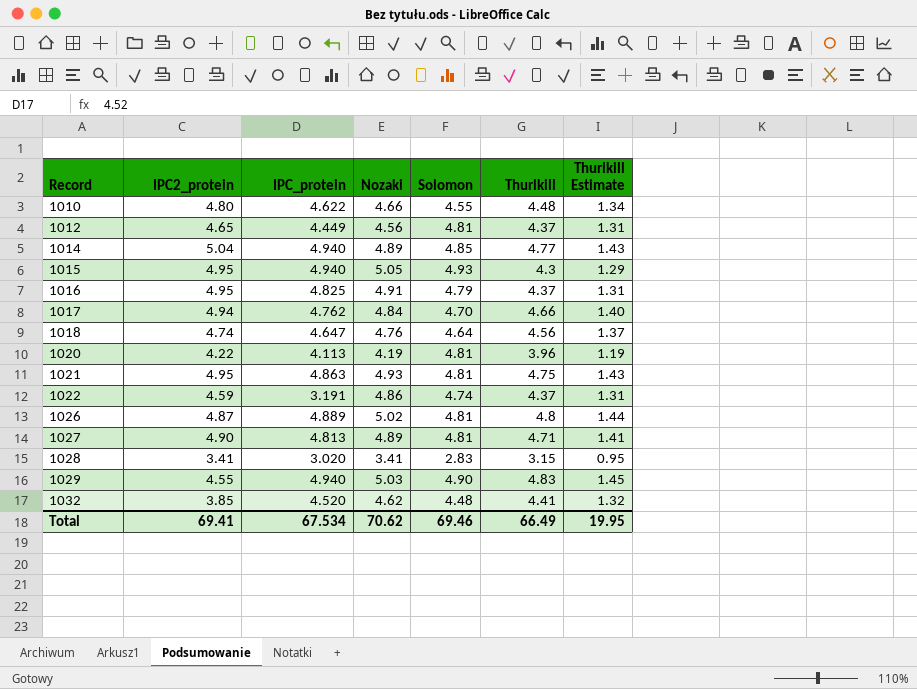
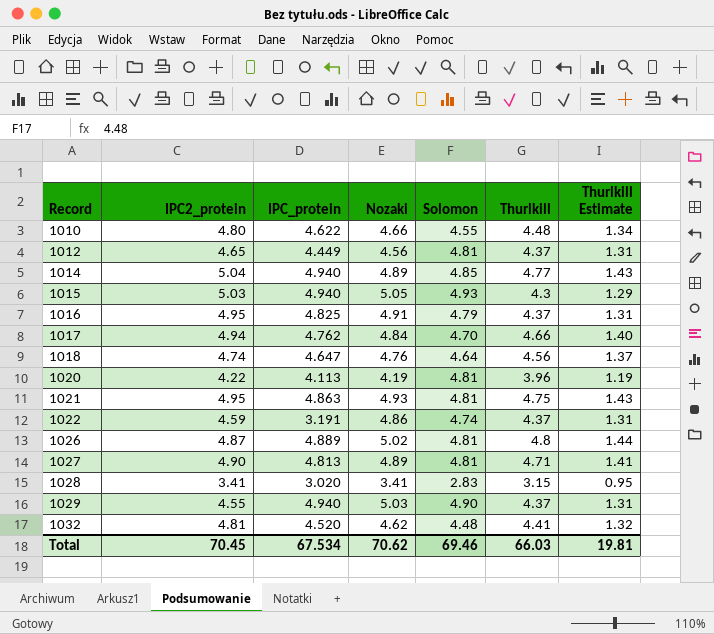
1015 | IPC2_protein: 4.95 -> 5.03
1029 | Thurlkill: 4.83 -> 4.37
1029 | Thurlkill Estimate: 1.45 -> 1.31
1032 | IPC2_protein: 3.85 -> 4.81
Total | IPC2_protein: 69.41 -> 70.45
Total | Thurlkill: 66.49 -> 66.03
Total | Thurlkill Estimate: 19.95 -> 19.81

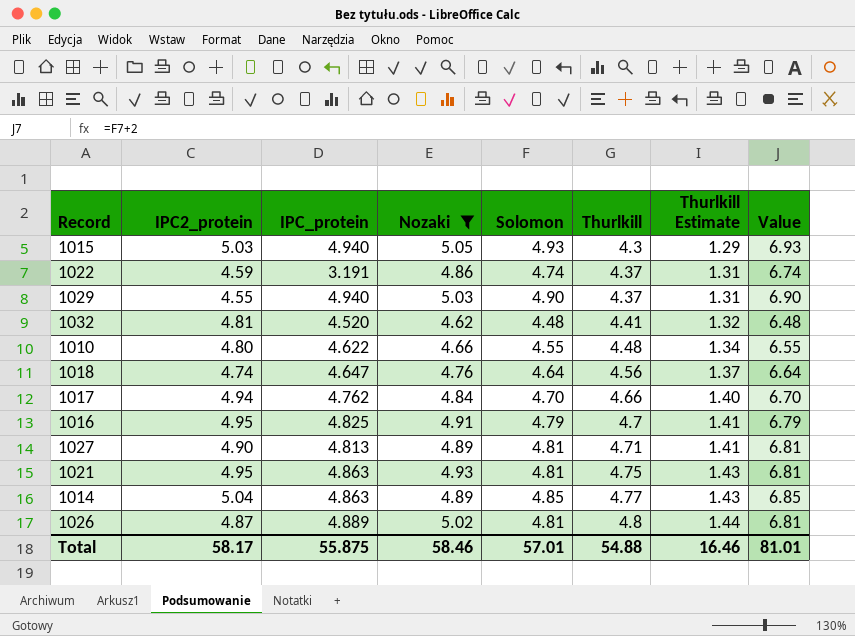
filter: none -> Nozaki >= 4.62
row order: Record ascending -> Thurlkill ascending
column Value | formula: none -> [Solomon] + 2
1016 | Thurlkill: 4.37 -> 4.7
1016 | Thurlkill Estimate: 1.31 -> 1.41
1014 | IPC_protein: 4.940 -> 4.863
Total | IPC2_protein: 70.45 -> 58.17
Total | IPC_protein: 67.534 -> 55.875
Total | Nozaki: 70.62 -> 58.46
Total | Solomon: 69.46 -> 57.01
Total | Thurlkill: 66.03 -> 54.88
Total | Thurlkill Estimate: 19.81 -> 16.46

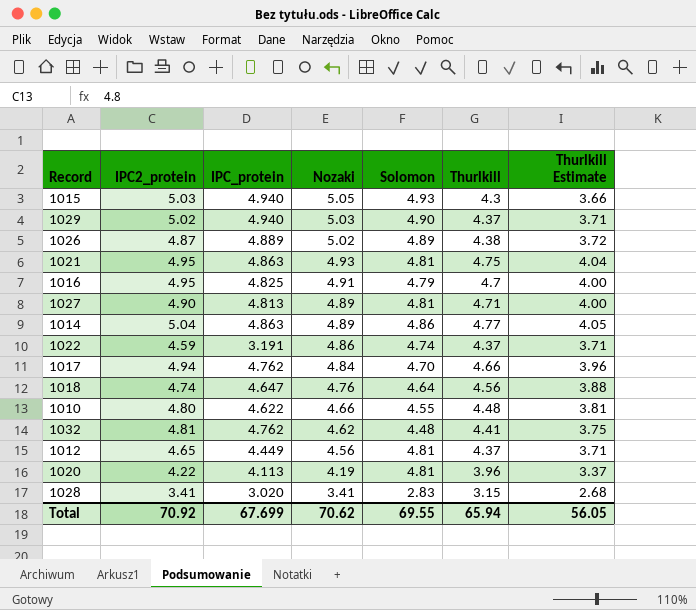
filter: Nozaki >= 4.62 -> none
row order: Thurlkill ascending -> Nozaki descending
column Value | formula: [Solomon] + 2 -> none
column Thurlkill Estimate | formula: [Thurlkill] * 0.3 -> [Thurlkill] * 0.85
1029 | IPC2_protein: 4.55 -> 5.02
1026 | Solomon: 4.81 -> 4.89
1026 | Thurlkill: 4.8 -> 4.38
1014 | Solomon: 4.85 -> 4.86
1032 | IPC_protein: 4.520 -> 4.762
Total | IPC2_protein: 58.17 -> 70.92
Total | IPC_protein: 55.875 -> 67.699
Total | Nozaki: 58.46 -> 70.62
Total | Solomon: 57.01 -> 69.55
Total | Thurlkill: 54.88 -> 65.94
Total | Thurlkill Estimate: 16.46 -> 56.05

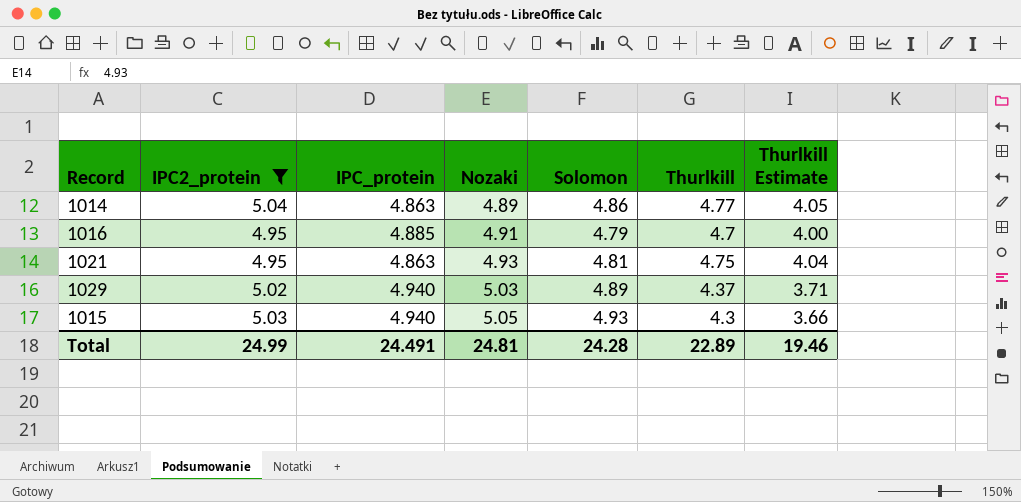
filter: none -> IPC2_protein >= 4.95
row order: Nozaki descending -> Nozaki ascending
1016 | IPC_protein: 4.825 -> 4.885
1029 | Solomon: 4.90 -> 4.89
Total | IPC2_protein: 70.92 -> 24.99
Total | IPC_protein: 67.699 -> 24.491
Total | Nozaki: 70.62 -> 24.81
Total | Solomon: 69.55 -> 24.28
Total | Thurlkill: 65.94 -> 22.89
Total | Thurlkill Estimate: 56.05 -> 19.46

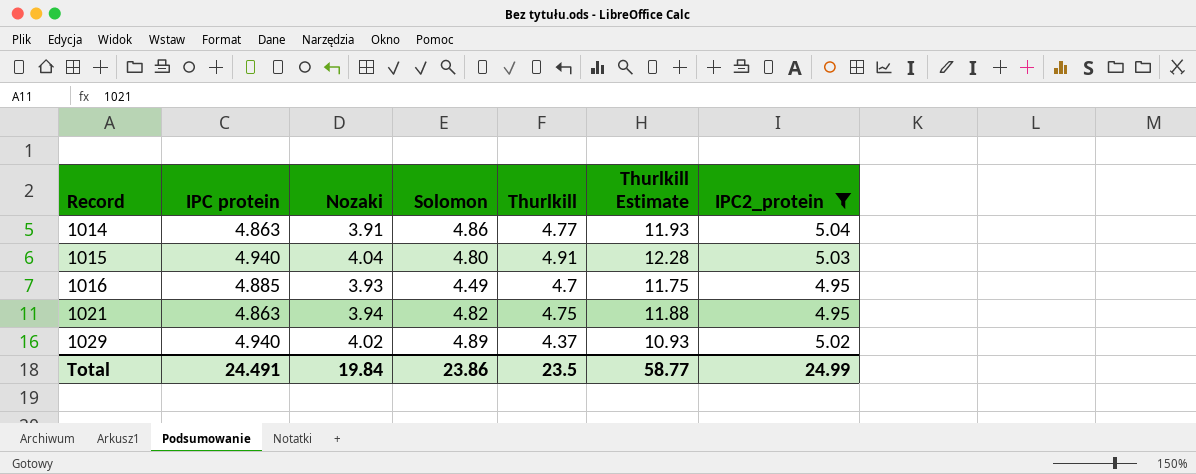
row order: Nozaki ascending -> Record ascending
column name: IPC_protein -> IPC protein
column Thurlkill Estimate | formula: [Thurlkill] * 0.85 -> [Thurlkill] * 2.5
column IPC2_protein | position: 2 -> 7
1014 | Nozaki: 4.89 -> 3.91
1015 | Nozaki: 5.05 -> 4.04
1015 | Solomon: 4.93 -> 4.80
1015 | Thurlkill: 4.3 -> 4.91
1016 | Nozaki: 4.91 -> 3.93
1016 | Solomon: 4.79 -> 4.49
1021 | Nozaki: 4.93 -> 3.94
1021 | Solomon: 4.81 -> 4.82
1029 | Nozaki: 5.03 -> 4.02
Total | Nozaki: 24.81 -> 19.84
Total | Solomon: 24.28 -> 23.86
Total | Thurlkill: 22.89 -> 23.5
Total | Thurlkill Estimate: 19.46 -> 58.77

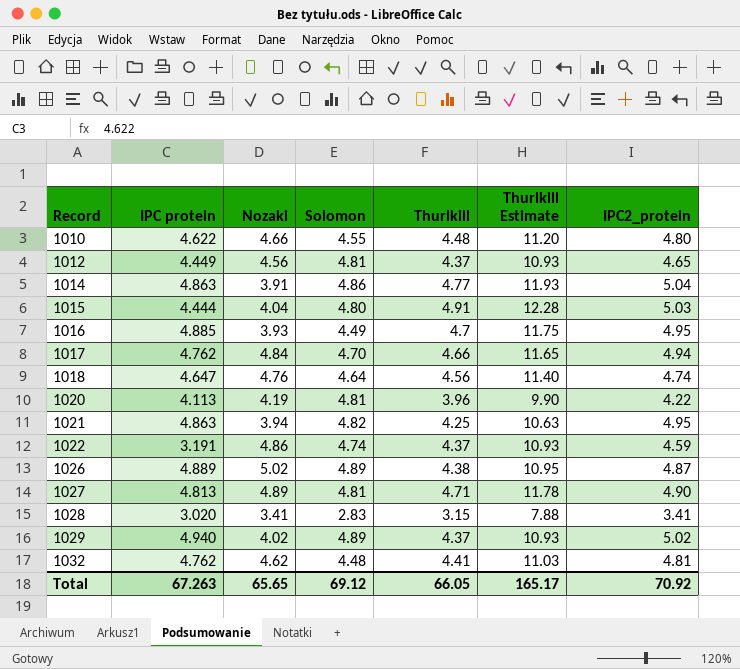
filter: IPC2_protein >= 4.95 -> none
1015 | IPC protein: 4.940 -> 4.444
1021 | Thurlkill: 4.75 -> 4.25
1021 | Thurlkill Estimate: 11.88 -> 10.63
Total | IPC protein: 24.491 -> 67.263
Total | Nozaki: 19.84 -> 65.65
Total | Solomon: 23.86 -> 69.12
Total | Thurlkill: 23.5 -> 66.05
Total | Thurlkill Estimate: 58.77 -> 165.17
Total | IPC2_protein: 24.99 -> 70.92

